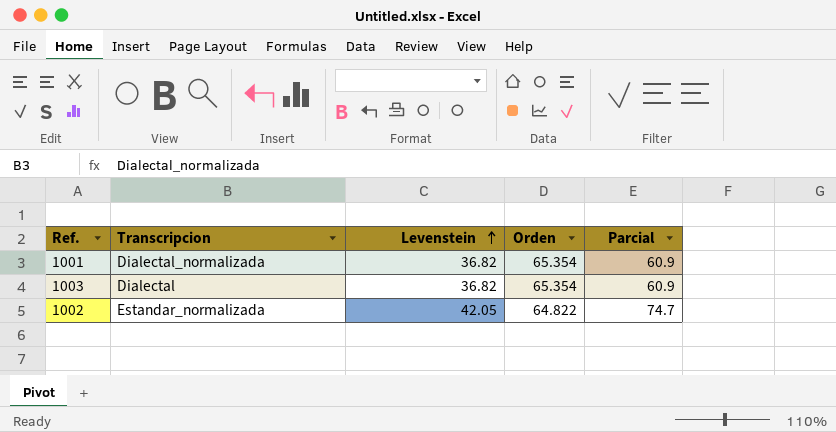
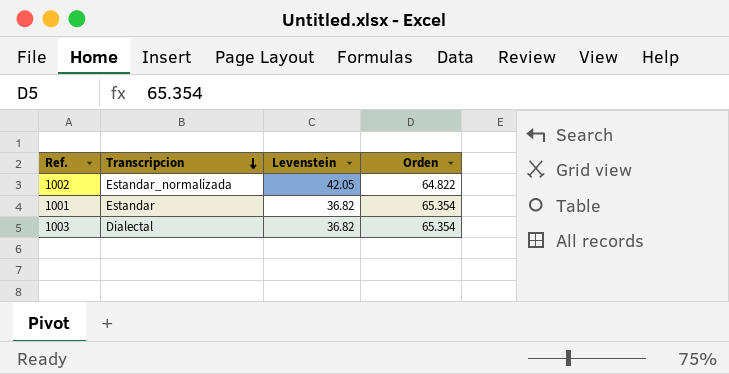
row order: Levenstein ascending -> Transcripcion descending
column Parcial | position: 5 -> none
1001 | Transcripcion: Dialectal_normalizada -> Estandar

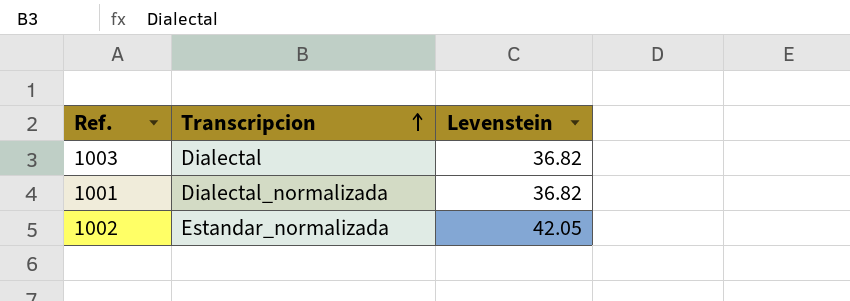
row order: Transcripcion descending -> Transcripcion ascending
column Orden | position: 4 -> none
1001 | Transcripcion: Estandar -> Dialectal_normalizada

